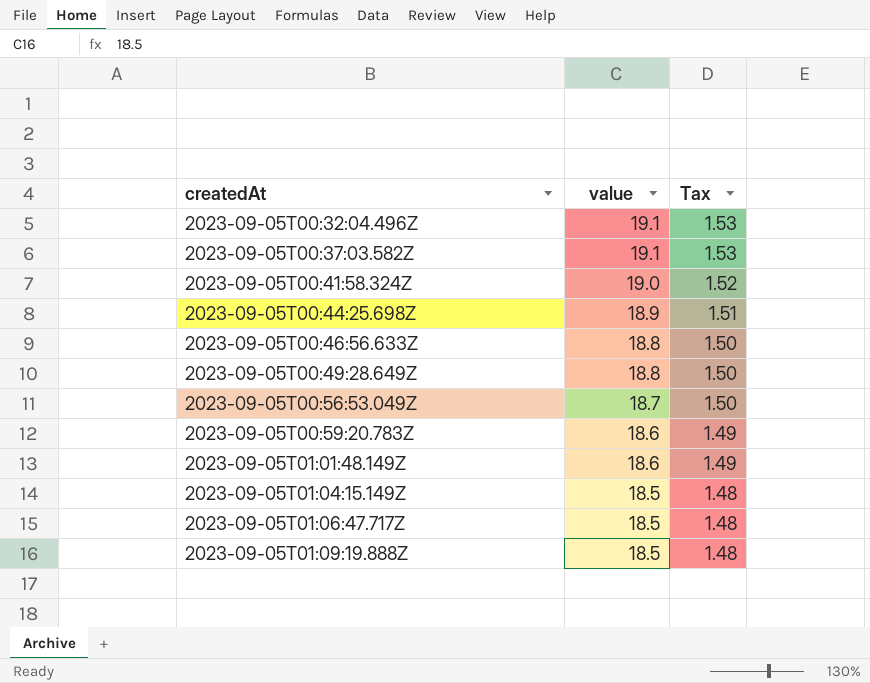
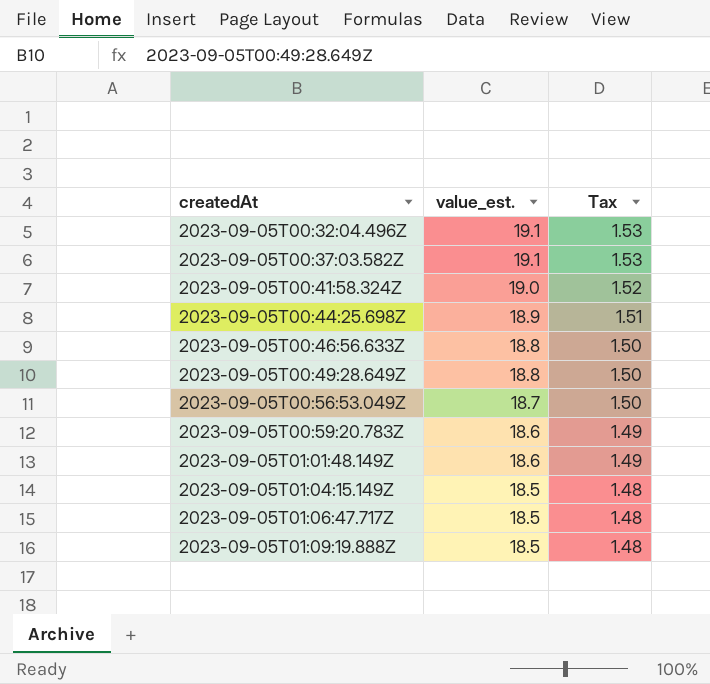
column name: value -> value_est.

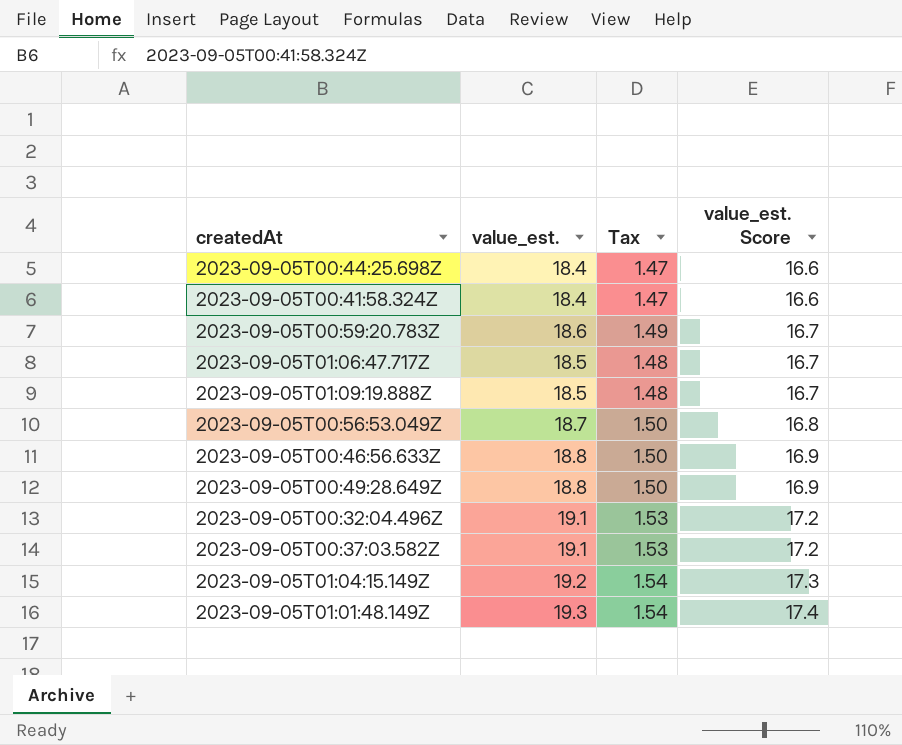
row order: createdAt ascending -> value_est. Score ascending
column value_est. Score | formula: none -> [value_est.] * 0.9
2023-09-05T00:44:25.698Z | value_est.: 18.9 -> 18.4
2023-09-05T00:44:25.698Z | Tax: 1.51 -> 1.47
2023-09-05T00:41:58.324Z | value_est.: 19.0 -> 18.4
2023-09-05T00:41:58.324Z | Tax: 1.52 -> 1.47
2023-09-05T01:04:15.149Z | value_est.: 18.5 -> 19.2
2023-09-05T01:04:15.149Z | Tax: 1.48 -> 1.54
2023-09-05T01:01:48.149Z | value_est.: 18.6 -> 19.3
2023-09-05T01:01:48.149Z | Tax: 1.49 -> 1.54

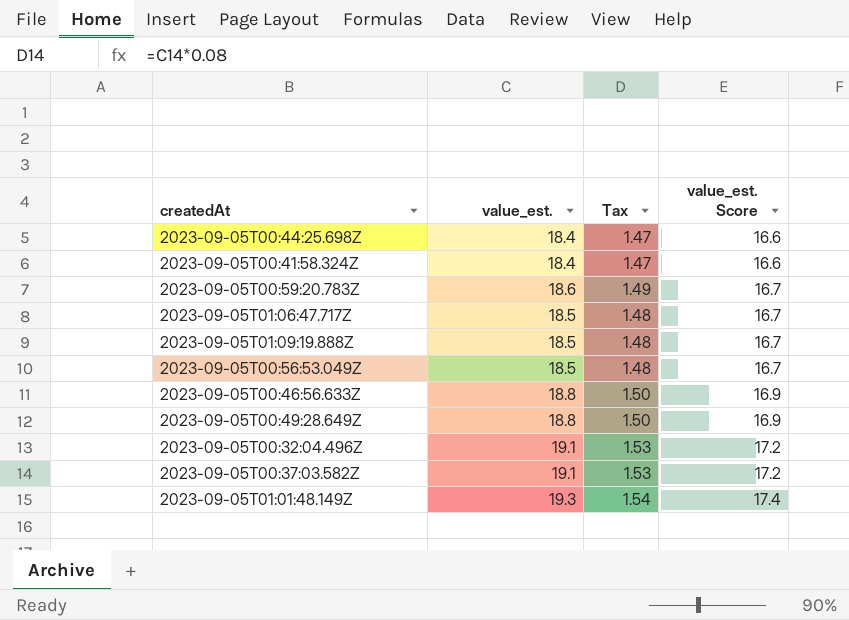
row 2023-09-05T01:04:15.149Z: 19.2 | 1.54 | 17.3 -> none
2023-09-05T00:56:53.049Z | value_est.: 18.7 -> 18.5
2023-09-05T00:56:53.049Z | Tax: 1.50 -> 1.48
2023-09-05T00:56:53.049Z | value_est. Score: 16.8 -> 16.7

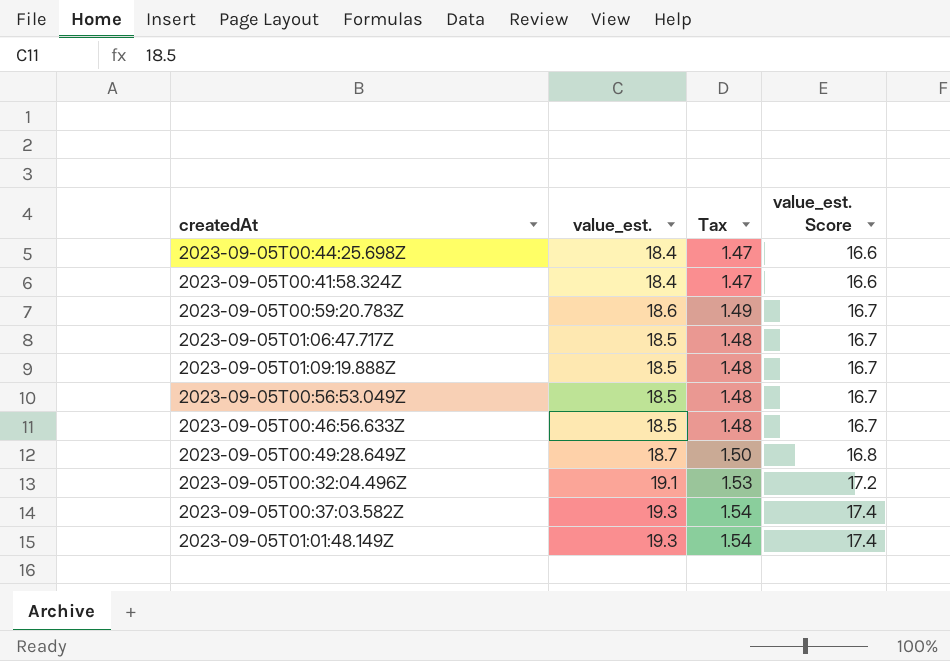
2023-09-05T00:46:56.633Z | value_est.: 18.8 -> 18.5
2023-09-05T00:46:56.633Z | Tax: 1.50 -> 1.48
2023-09-05T00:46:56.633Z | value_est. Score: 16.9 -> 16.7
2023-09-05T00:49:28.649Z | value_est.: 18.8 -> 18.7
2023-09-05T00:49:28.649Z | value_est. Score: 16.9 -> 16.8
2023-09-05T00:37:03.582Z | value_est.: 19.1 -> 19.3
2023-09-05T00:37:03.582Z | Tax: 1.53 -> 1.54
2023-09-05T00:37:03.582Z | value_est. Score: 17.2 -> 17.4

